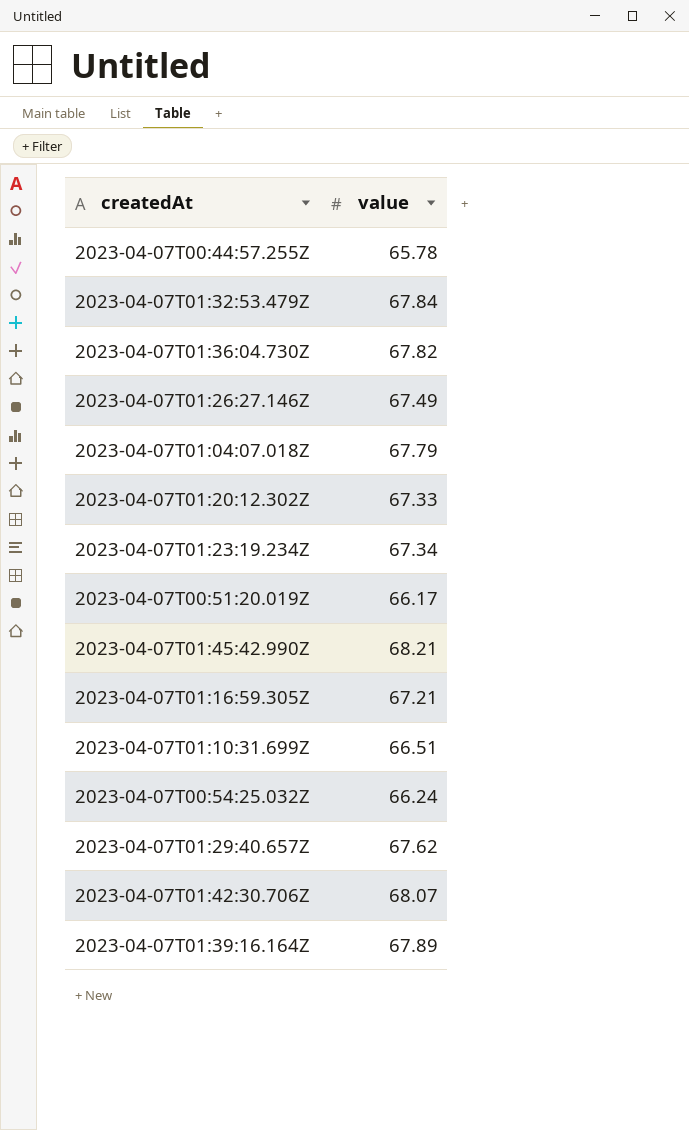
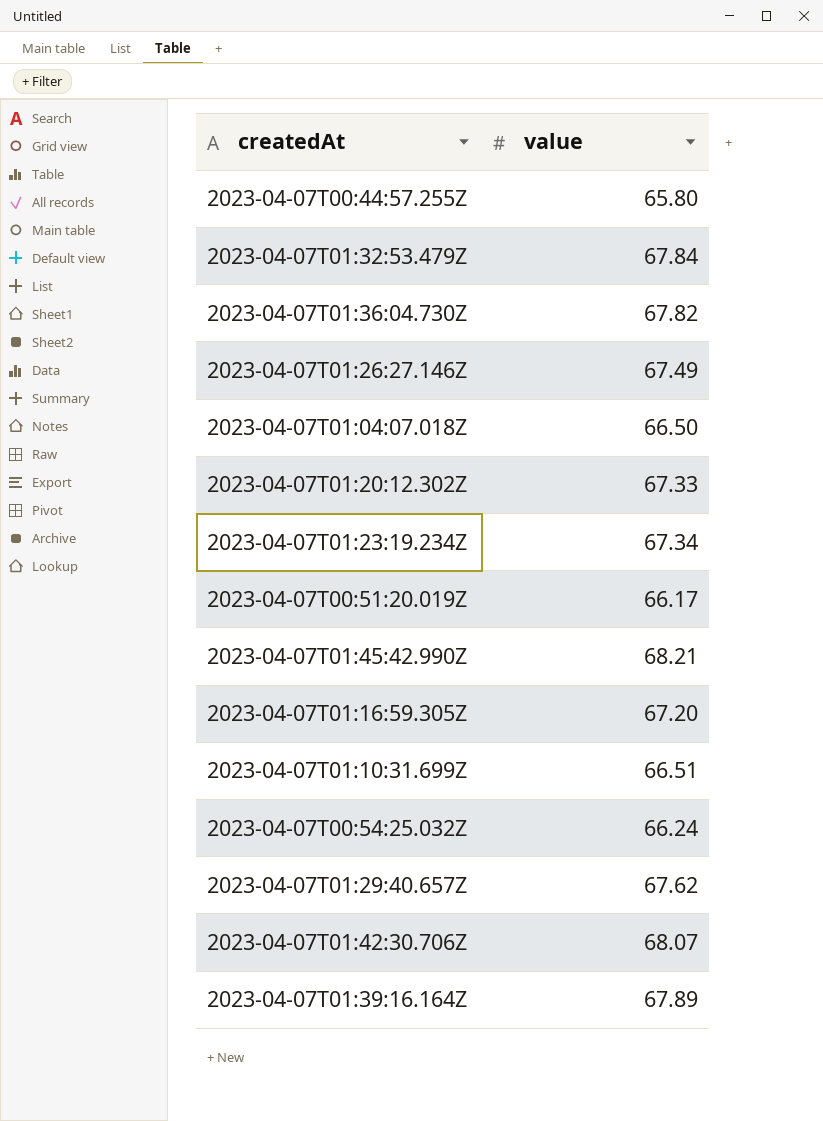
2023-04-07T00:44:57.255Z | value: 65.78 -> 65.80
2023-04-07T01:04:07.018Z | value: 67.79 -> 66.50
2023-04-07T01:16:59.305Z | value: 67.21 -> 67.20

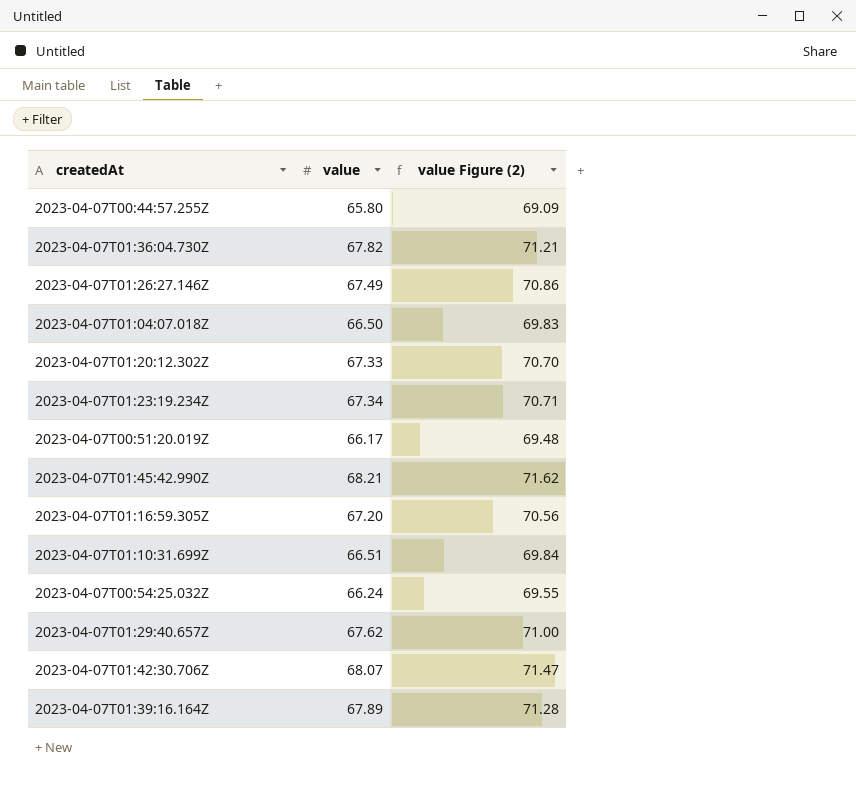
column value Figure (2) | formula: none -> [value] * 1.05
row 2023-04-07T01:32:53.479Z: 67.84 -> none

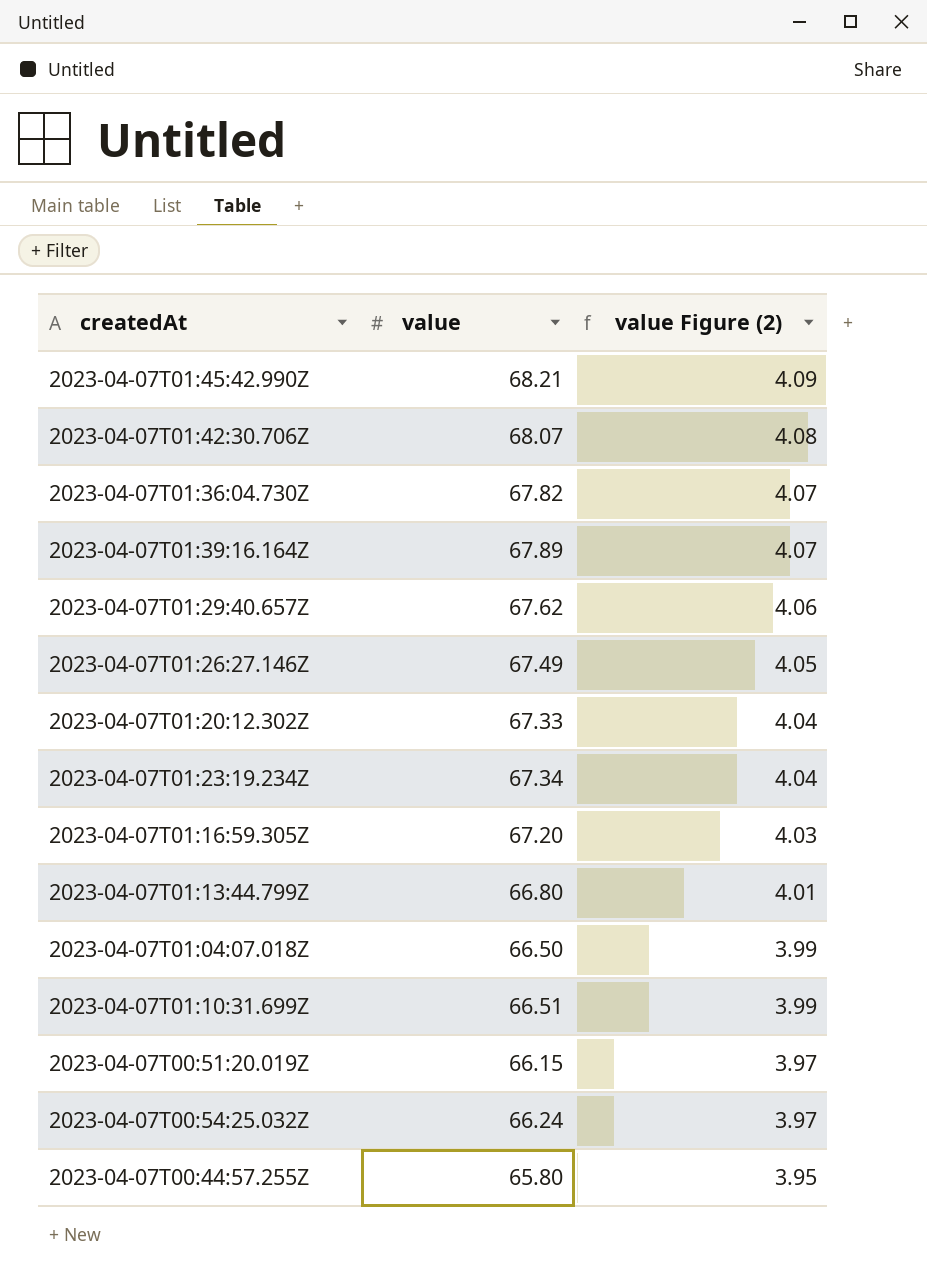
row order: none -> value Figure (2) descending
column value Figure (2) | formula: [value] * 1.05 -> [value] * 0.06
row 2023-04-07T01:13:44.799Z: none -> 66.80 | 4.01
2023-04-07T00:51:20.019Z | value: 66.17 -> 66.15

